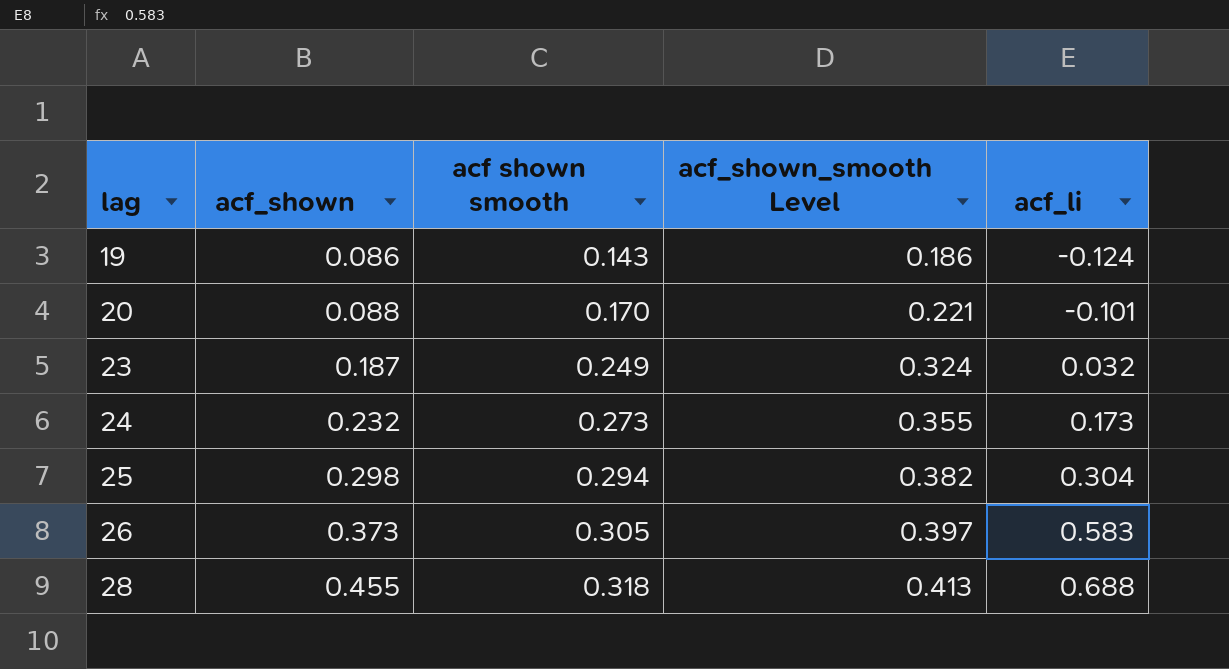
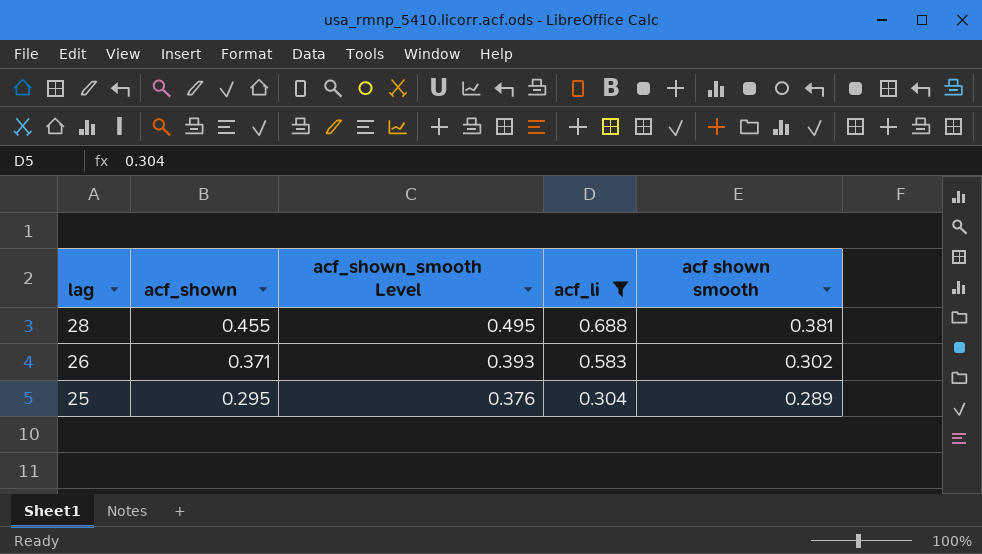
filter: none -> acf_li >= 0.304
row order: lag ascending -> lag descending
column acf shown smooth | position: 3 -> 5
28 | acf_shown_smooth Level: 0.413 -> 0.495
28 | acf shown smooth: 0.318 -> 0.381
26 | acf_shown: 0.373 -> 0.371
26 | acf_shown_smooth Level: 0.397 -> 0.393
26 | acf shown smooth: 0.305 -> 0.302
25 | acf_shown: 0.298 -> 0.295
25 | acf_shown_smooth Level: 0.382 -> 0.376
25 | acf shown smooth: 0.294 -> 0.289

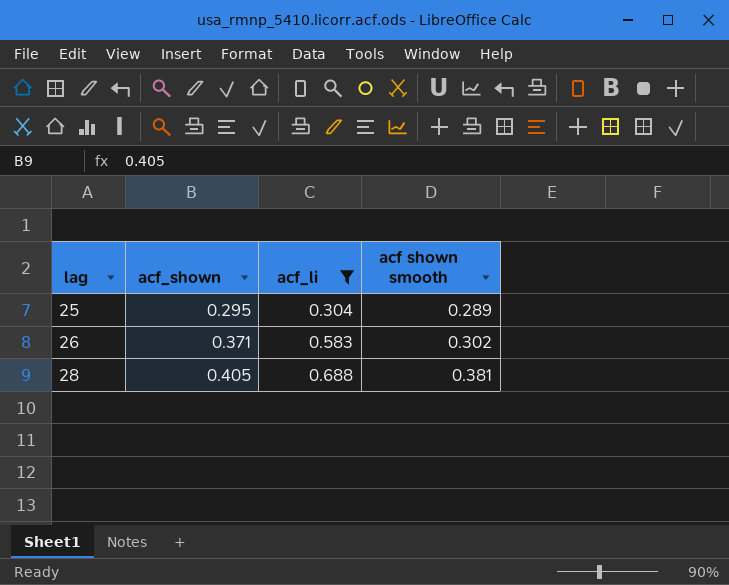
row order: lag descending -> lag ascending
column acf_shown_smooth Level | formula: [acf shown smooth] * 1.3 -> none
28 | acf_shown: 0.455 -> 0.405

